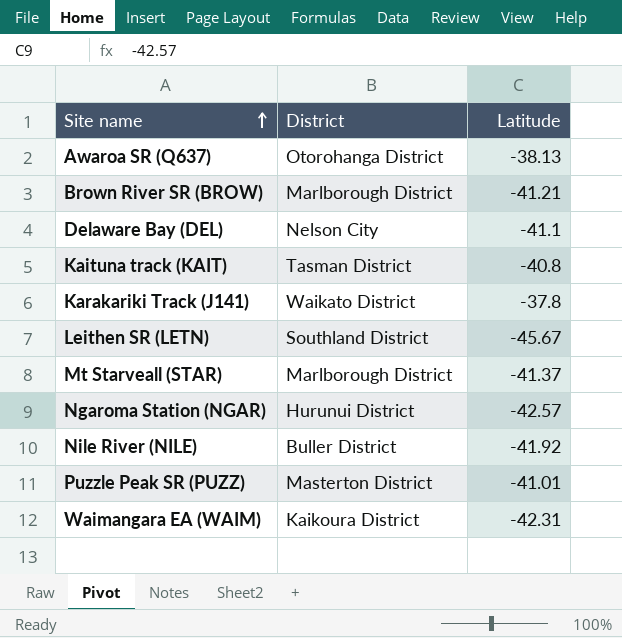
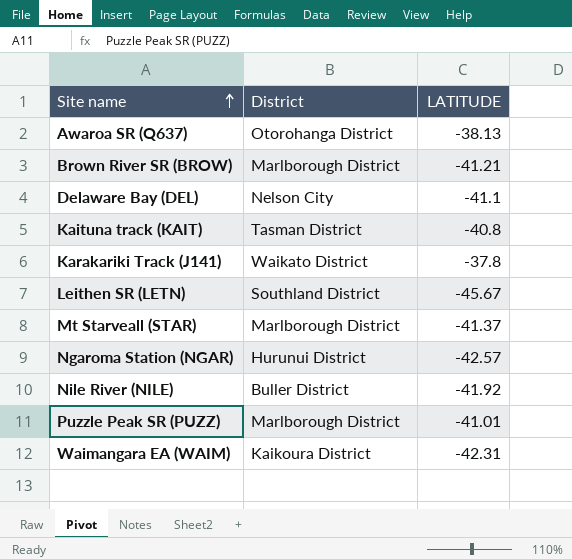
column name: Latitude -> LATITUDE
Puzzle Peak SR (PUZZ) | District: Masterton District -> Marlborough District

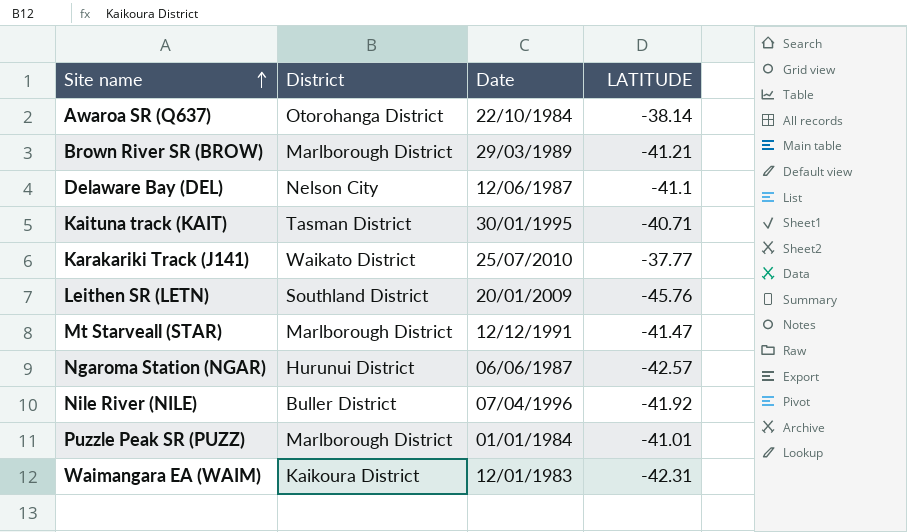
column Date | position: none -> 3
Awaroa SR (Q637) | LATITUDE: -38.13 -> -38.14
Kaituna track (KAIT) | LATITUDE: -40.8 -> -40.71
Karakariki Track (J141) | LATITUDE: -37.8 -> -37.77
Leithen SR (LETN) | LATITUDE: -45.67 -> -45.76
Mt Starveall (STAR) | LATITUDE: -41.37 -> -41.47

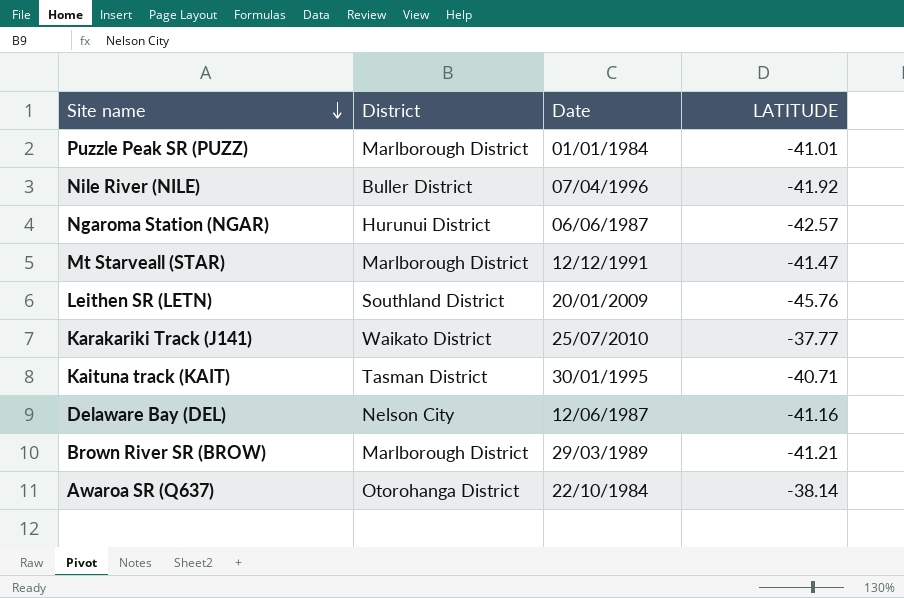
row order: Site name ascending -> Site name descending
row Waimangara EA (WAIM): Kaikoura District | 12/01/1983 | -42.31 -> none
Delaware Bay (DEL) | LATITUDE: -41.1 -> -41.16

